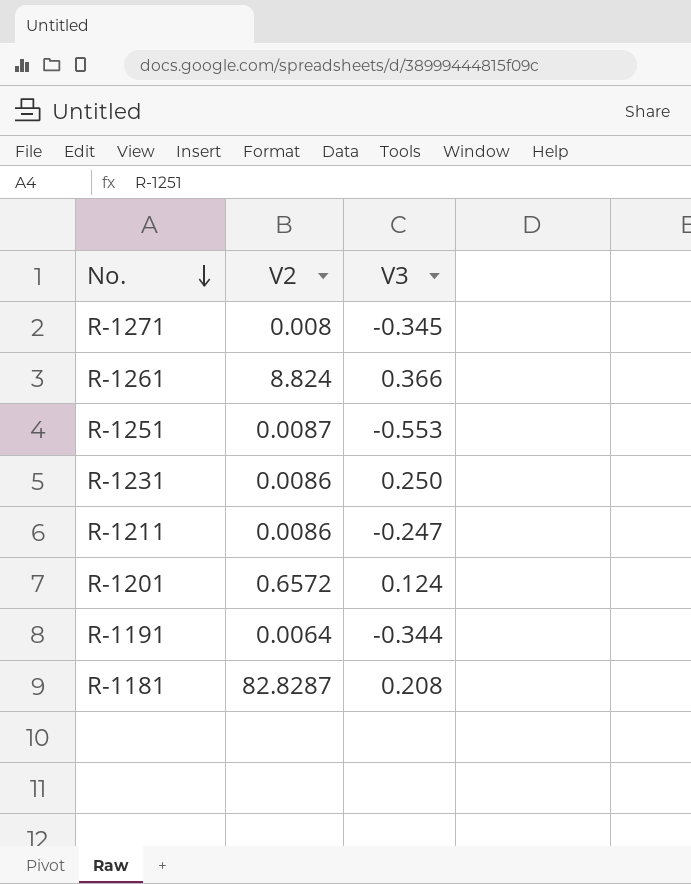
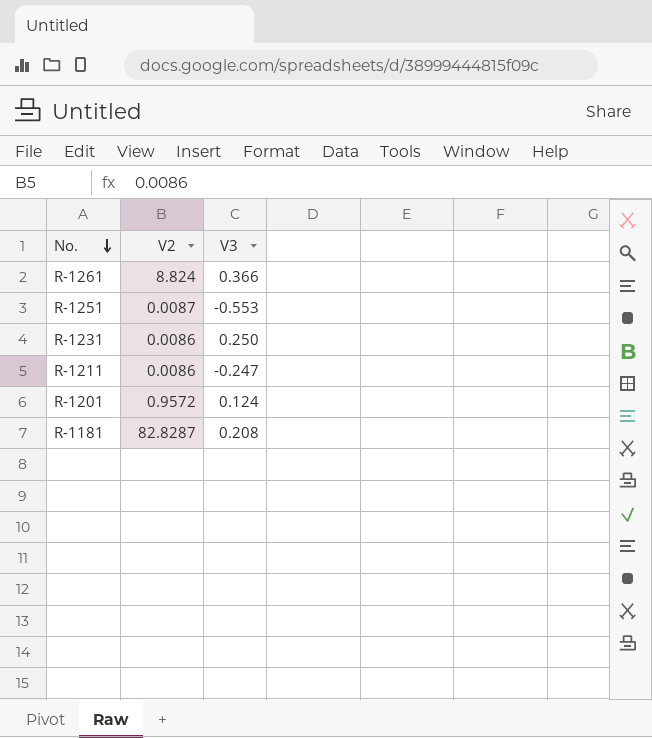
row R-1271: 0.008 | -0.345 -> none
row R-1191: 0.0064 | -0.344 -> none
R-1201 | V2: 0.6572 -> 0.9572

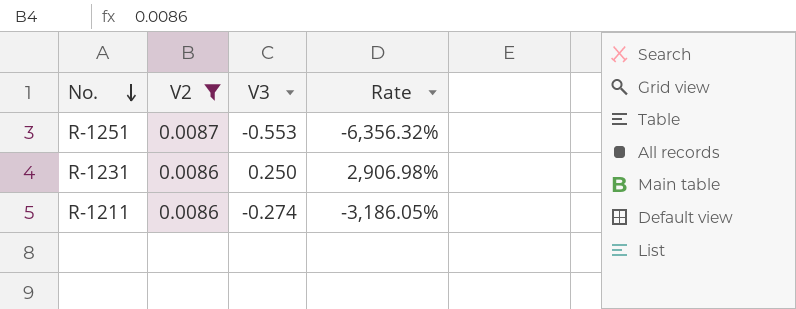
filter: none -> V2 <= 0.0087
column Rate | formula: none -> [V3] / [V2]
R-1211 | V3: -0.247 -> -0.274

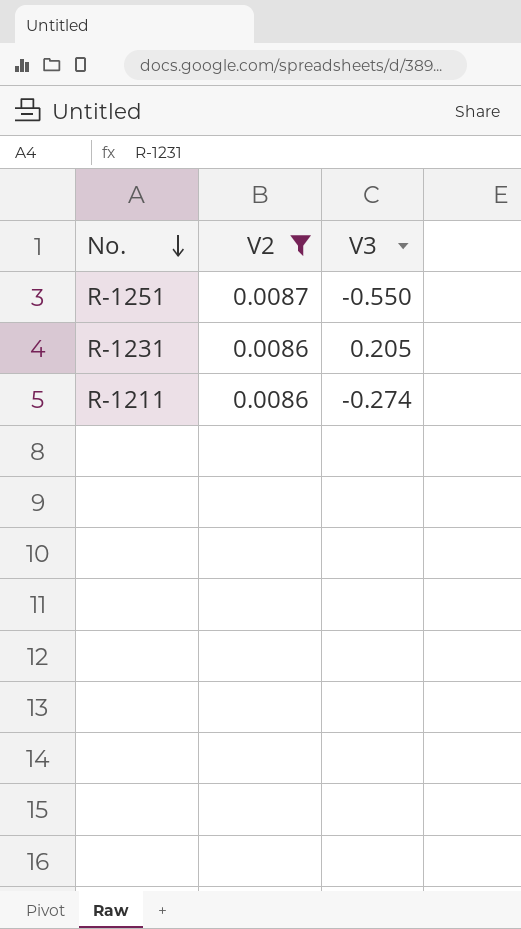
column Rate | formula: [V3] / [V2] -> none
R-1251 | V3: -0.553 -> -0.550
R-1231 | V3: 0.250 -> 0.205

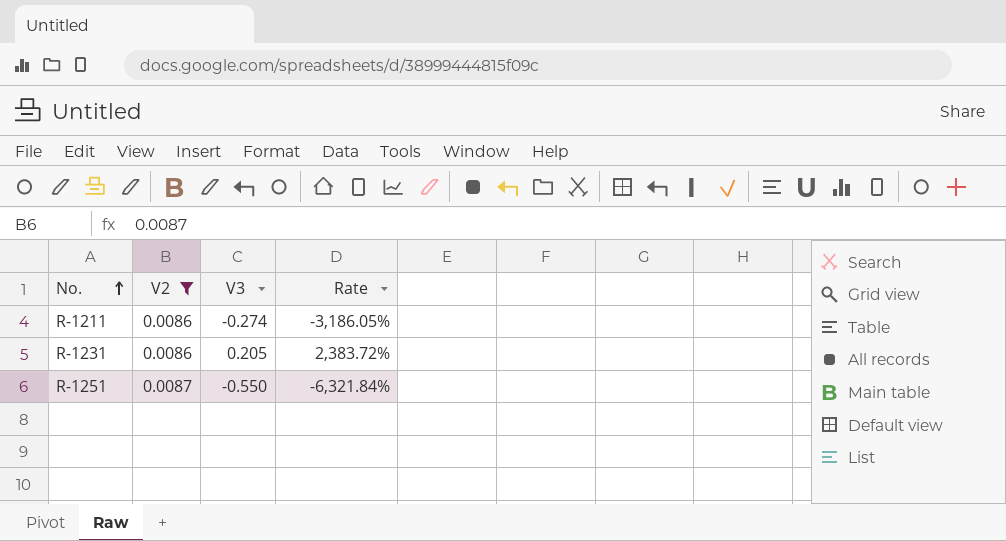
row order: No. descending -> No. ascending
column Rate | formula: none -> [V3] / [V2]

